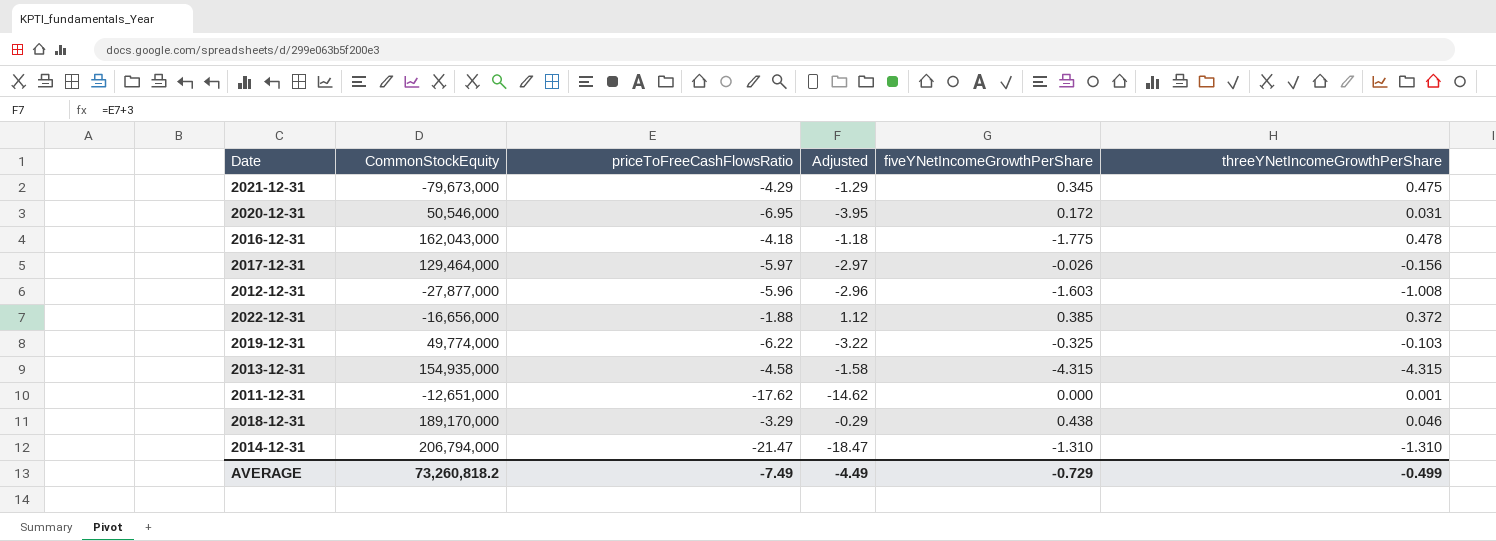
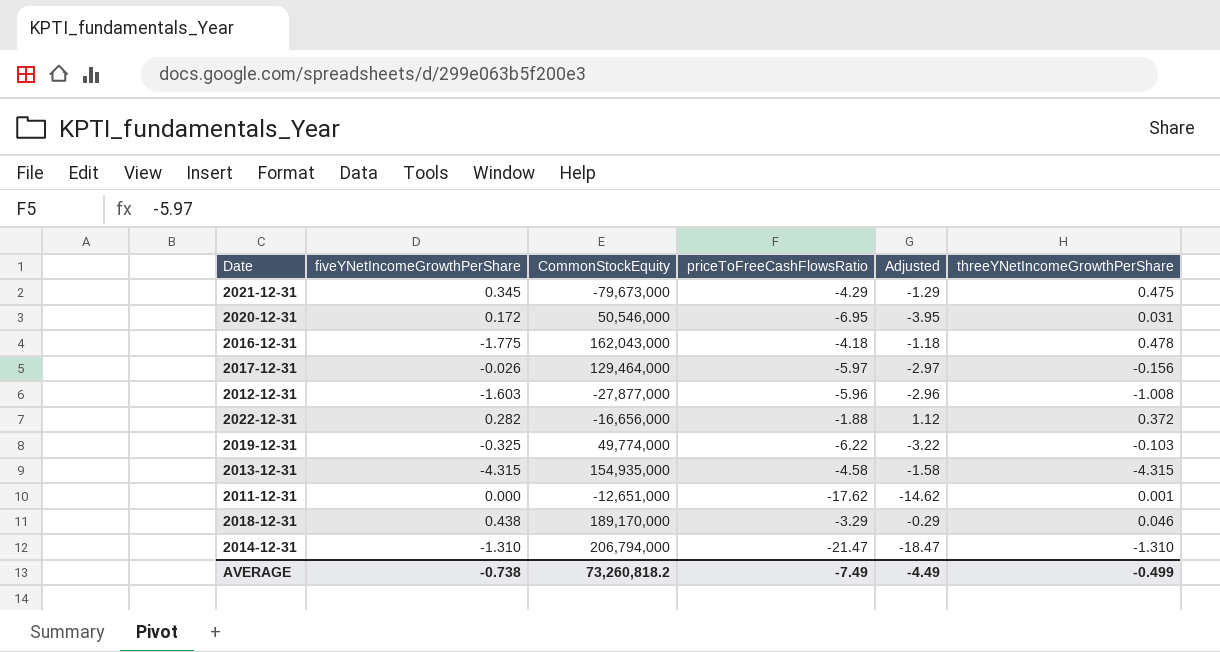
column fiveYNetIncomeGrowthPerShare | position: 5 -> 2
2022-12-31 | fiveYNetIncomeGrowthPerShare: 0.385 -> 0.282
AVERAGE | fiveYNetIncomeGrowthPerShare: -0.729 -> -0.738

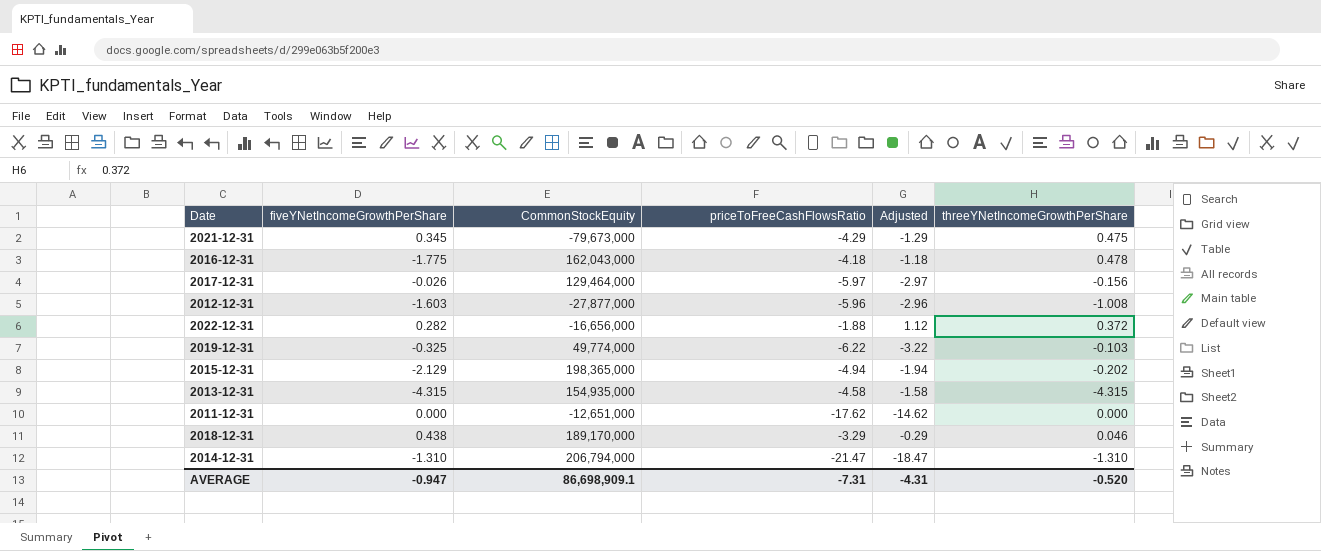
row 2020-12-31: 0.172 | 50,546,000 | -6.95 | -3.95 | 0.031 -> none
row 2015-12-31: none -> -2.129 | 198,365,000 | -4.94 | -1.94 | -0.202
2011-12-31 | threeYNetIncomeGrowthPerShare: 0.001 -> 0.000
AVERAGE | fiveYNetIncomeGrowthPerShare: -0.738 -> -0.947
AVERAGE | CommonStockEquity: 73,260,818.2 -> 86,698,909.1
AVERAGE | priceToFreeCashFlowsRatio: -7.49 -> -7.31
AVERAGE | Adjusted: -4.49 -> -4.31
AVERAGE | threeYNetIncomeGrowthPerShare: -0.499 -> -0.520

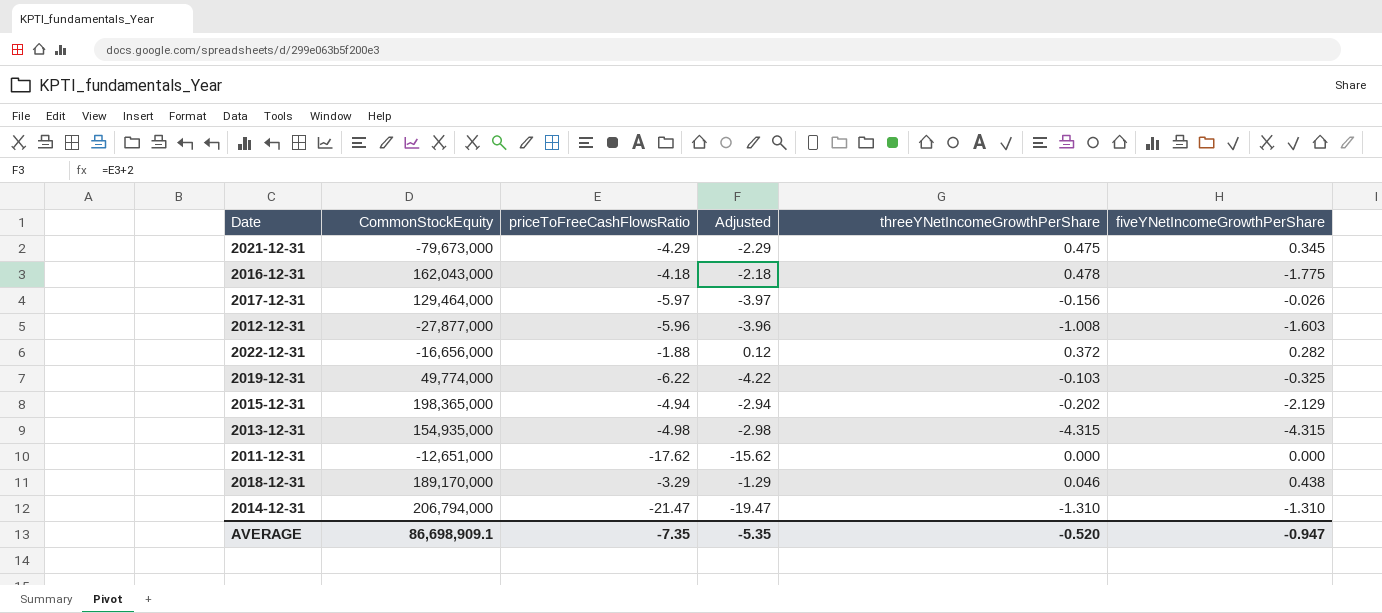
column Adjusted | formula: [priceToFreeCashFlowsRatio] + 3 -> [priceToFreeCashFlowsRatio] + 2
column fiveYNetIncomeGrowthPerShare | position: 2 -> 6
2013-12-31 | priceToFreeCashFlowsRatio: -4.58 -> -4.98
AVERAGE | priceToFreeCashFlowsRatio: -7.31 -> -7.35
AVERAGE | Adjusted: -4.31 -> -5.35

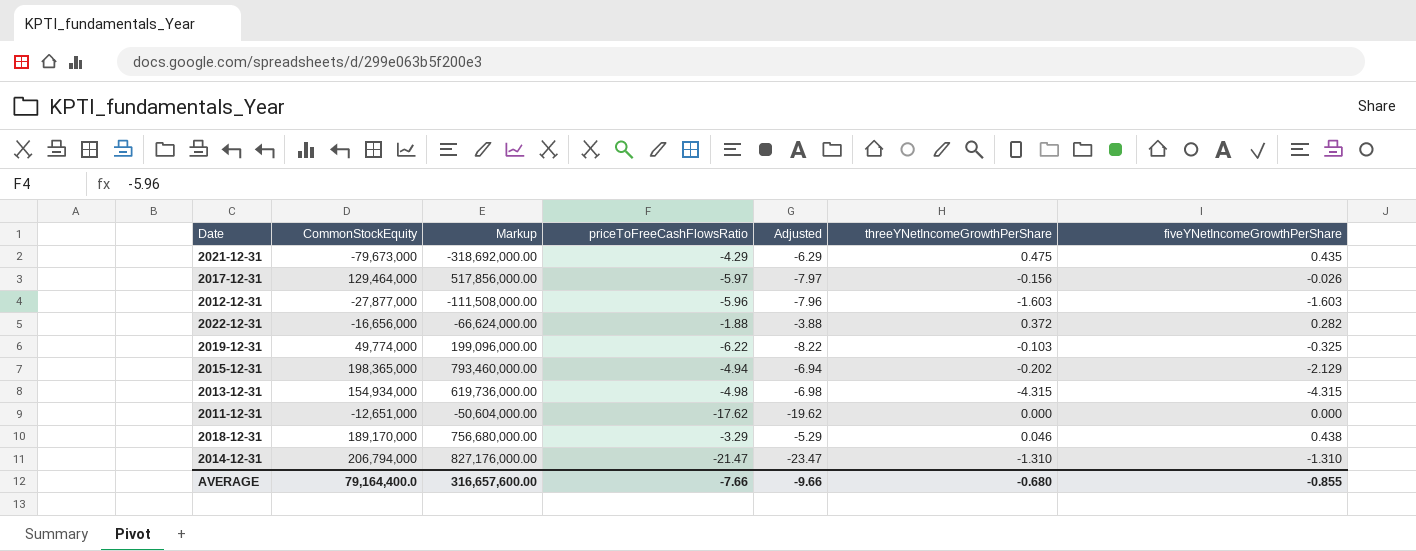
column Markup | formula: none -> [CommonStockEquity] * 4
column Adjusted | formula: [priceToFreeCashFlowsRatio] + 2 -> [priceToFreeCashFlowsRatio] - 2
row 2016-12-31: 162,043,000 | -4.18 | -2.18 | 0.478 | -1.775 -> none
2021-12-31 | fiveYNetIncomeGrowthPerShare: 0.345 -> 0.435
2012-12-31 | threeYNetIncomeGrowthPerShare: -1.008 -> -1.603
2013-12-31 | CommonStockEquity: 154,935,000 -> 154,934,000
AVERAGE | CommonStockEquity: 86,698,909.1 -> 79,164,400.0
AVERAGE | priceToFreeCashFlowsRatio: -7.35 -> -7.66
AVERAGE | Adjusted: -5.35 -> -9.66
AVERAGE | threeYNetIncomeGrowthPerShare: -0.520 -> -0.680
AVERAGE | fiveYNetIncomeGrowthPerShare: -0.947 -> -0.855

